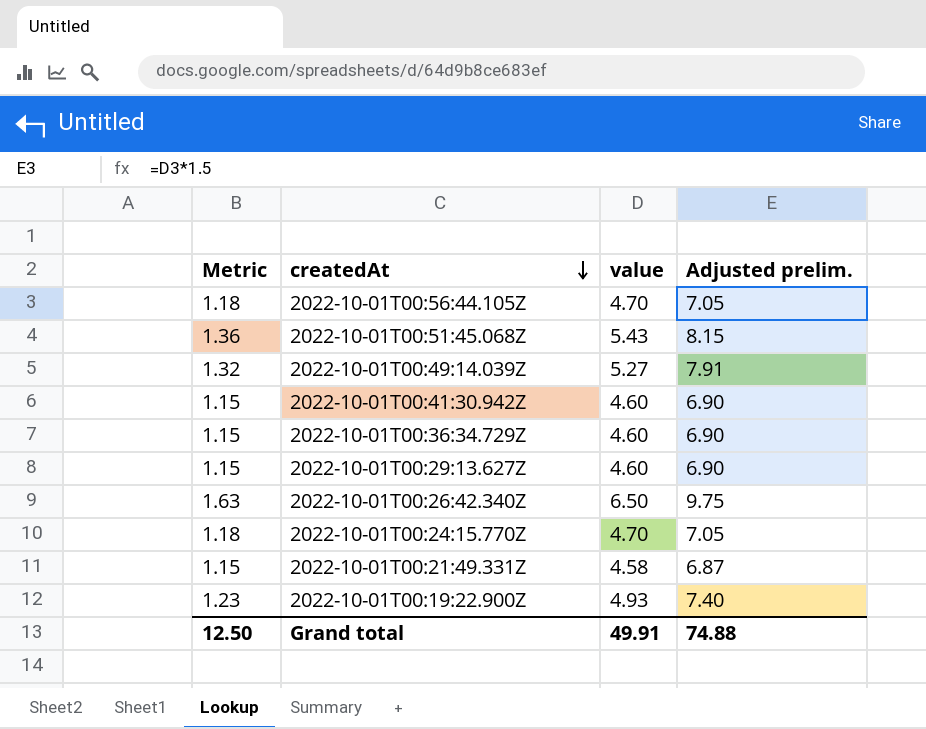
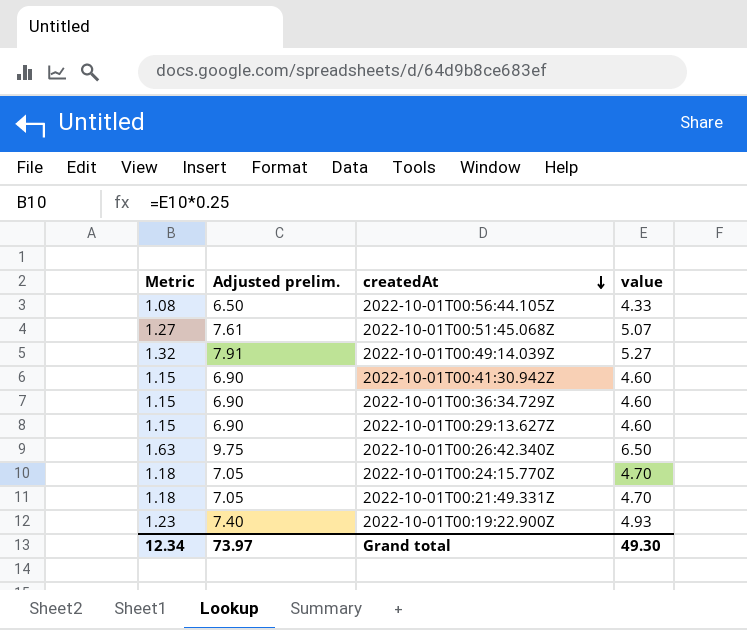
column Adjusted prelim. | position: 4 -> 2
2022-10-01T00:56:44.105Z | Metric: 1.18 -> 1.08
2022-10-01T00:56:44.105Z | Adjusted prelim.: 7.05 -> 6.50
2022-10-01T00:56:44.105Z | value: 4.70 -> 4.33
2022-10-01T00:51:45.068Z | Metric: 1.36 -> 1.27
2022-10-01T00:51:45.068Z | Adjusted prelim.: 8.15 -> 7.61
2022-10-01T00:51:45.068Z | value: 5.43 -> 5.07
2022-10-01T00:21:49.331Z | Metric: 1.15 -> 1.18
2022-10-01T00:21:49.331Z | Adjusted prelim.: 6.87 -> 7.05
2022-10-01T00:21:49.331Z | value: 4.58 -> 4.70
Grand total | Metric: 12.50 -> 12.34
Grand total | Adjusted prelim.: 74.88 -> 73.97
Grand total | value: 49.91 -> 49.30

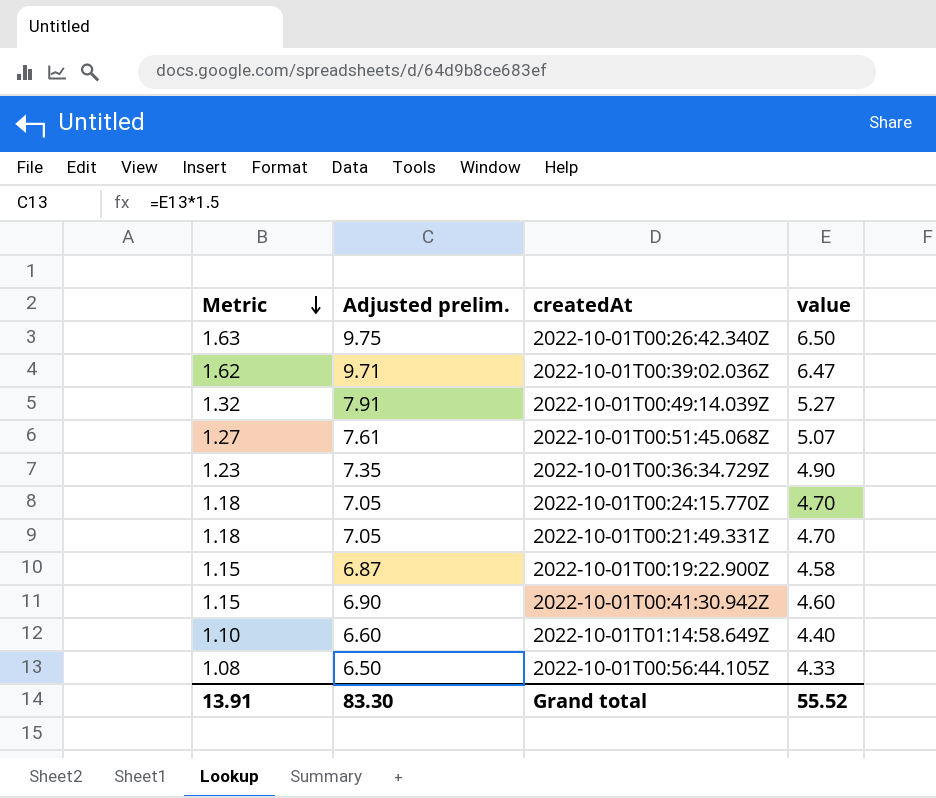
row order: createdAt descending -> Metric descending
row 2022-10-01T00:29:13.627Z: 1.15 | 6.90 | 4.60 -> none
row 2022-10-01T00:39:02.036Z: none -> 1.62 | 9.71 | 6.47
2022-10-01T00:36:34.729Z | Metric: 1.15 -> 1.23
2022-10-01T00:36:34.729Z | Adjusted prelim.: 6.90 -> 7.35
2022-10-01T00:36:34.729Z | value: 4.60 -> 4.90
2022-10-01T00:19:22.900Z | Metric: 1.23 -> 1.15
2022-10-01T00:19:22.900Z | Adjusted prelim.: 7.40 -> 6.87
2022-10-01T00:19:22.900Z | value: 4.93 -> 4.58
row 2022-10-01T01:14:58.649Z: none -> 1.10 | 6.60 | 4.40
Grand total | Metric: 12.34 -> 13.91
Grand total | Adjusted prelim.: 73.97 -> 83.30
Grand total | value: 49.30 -> 55.52

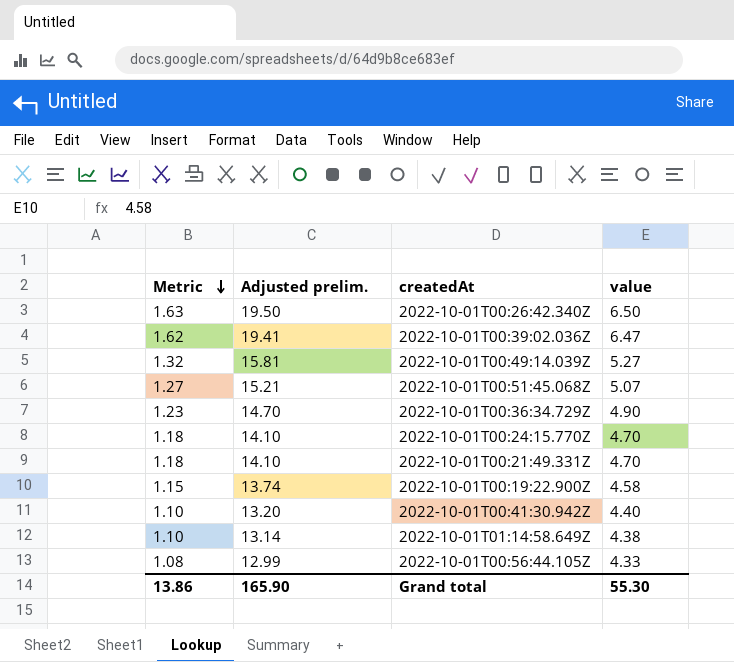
column Adjusted prelim. | formula: [value] * 1.5 -> [value] * 3
2022-10-01T00:41:30.942Z | Metric: 1.15 -> 1.10
2022-10-01T00:41:30.942Z | value: 4.60 -> 4.40
2022-10-01T01:14:58.649Z | value: 4.40 -> 4.38
Grand total | Metric: 13.91 -> 13.86
Grand total | Adjusted prelim.: 83.30 -> 165.90
Grand total | value: 55.52 -> 55.30

